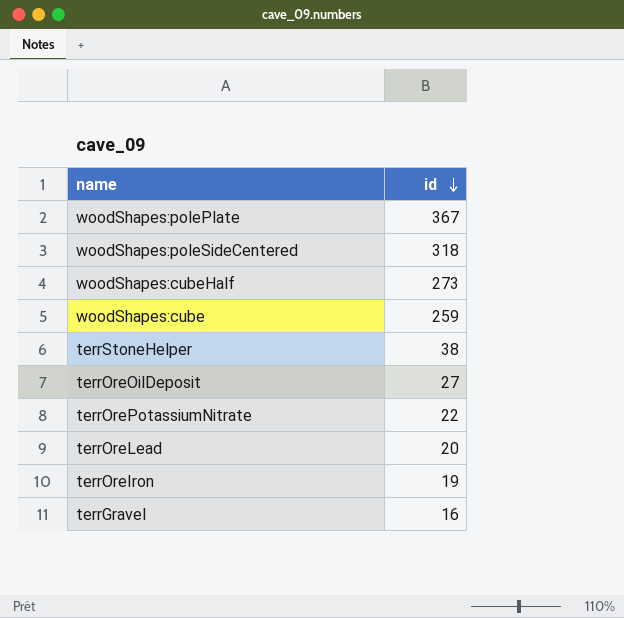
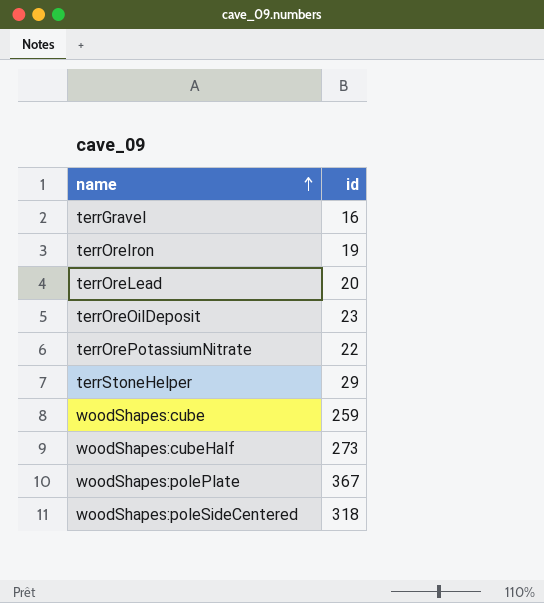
row order: id descending -> name ascending
terrOreOilDeposit | id: 27 -> 23
terrStoneHelper | id: 38 -> 29

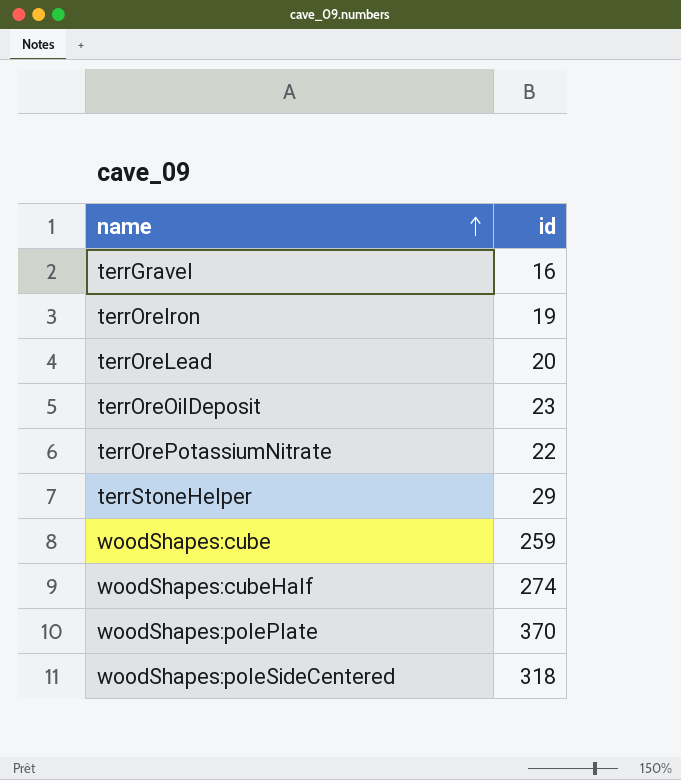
woodShapes:cubeHalf | id: 273 -> 274
woodShapes:polePlate | id: 367 -> 370

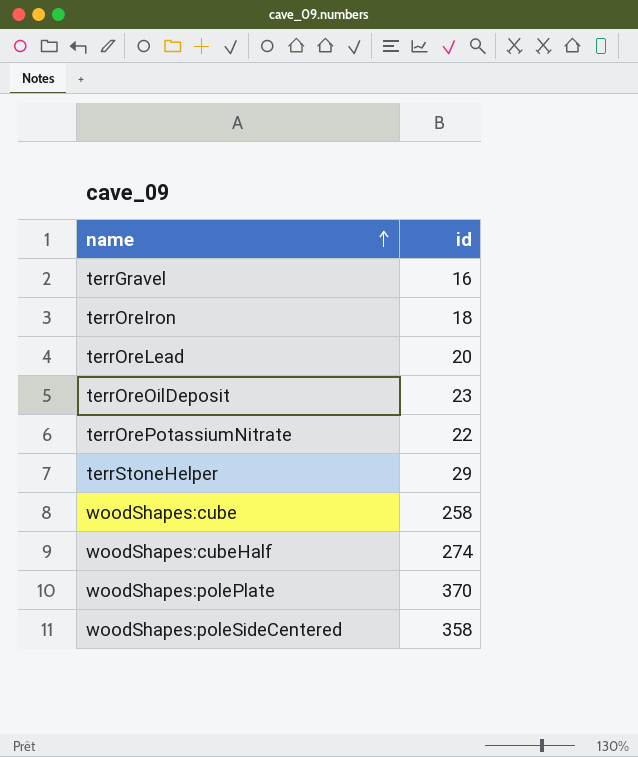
terrOreIron | id: 19 -> 18
woodShapes:cube | id: 259 -> 258
woodShapes:poleSideCentered | id: 318 -> 358

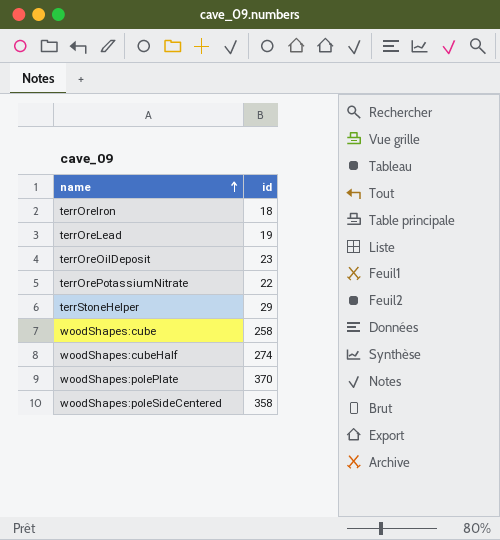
row terrGravel: 16 -> none
terrOreLead | id: 20 -> 19

